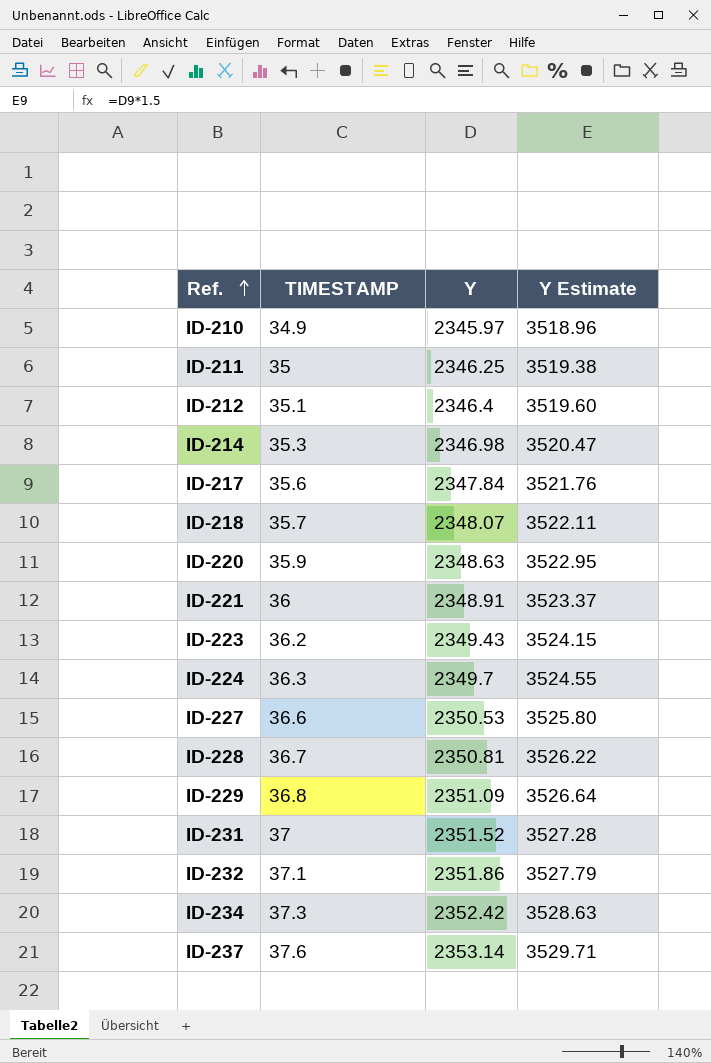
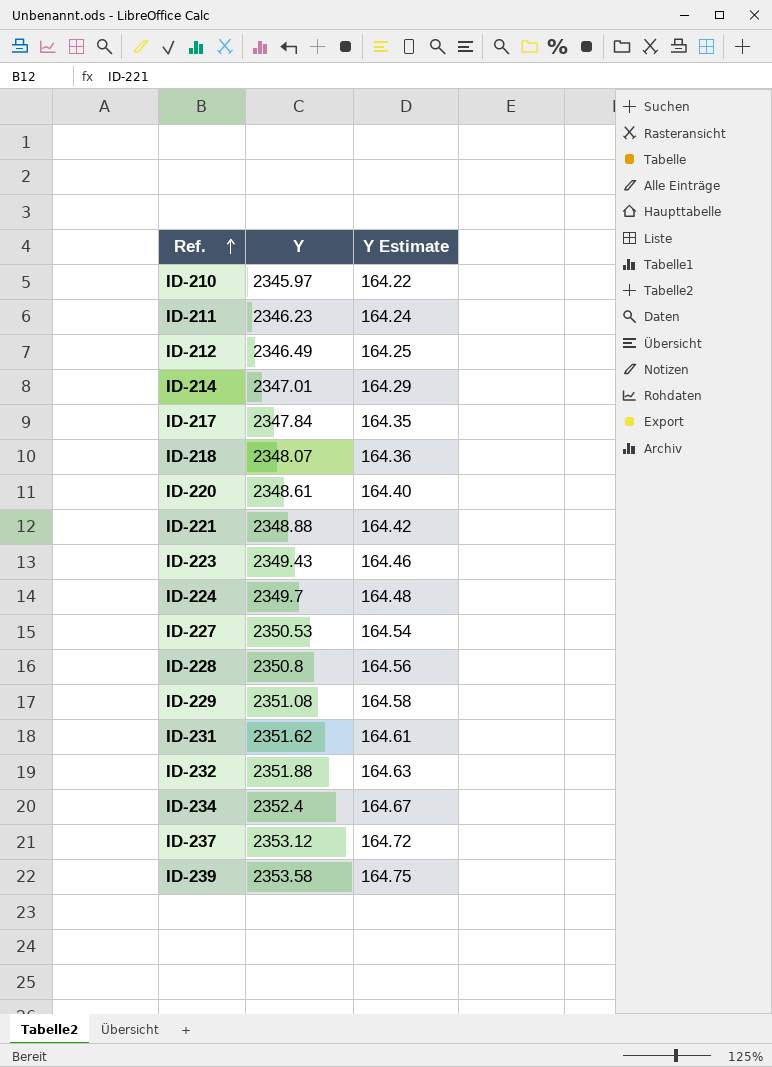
column TIMESTAMP | position: 2 -> none
column Y Estimate | formula: [Y] * 1.5 -> [Y] * 0.07
ID-211 | Y: 2346.25 -> 2346.23
ID-212 | Y: 2346.4 -> 2346.49
ID-214 | Y: 2346.98 -> 2347.01
ID-220 | Y: 2348.63 -> 2348.61
ID-221 | Y: 2348.91 -> 2348.88
ID-228 | Y: 2350.81 -> 2350.8
ID-229 | Y: 2351.09 -> 2351.08
ID-231 | Y: 2351.52 -> 2351.62
ID-232 | Y: 2351.86 -> 2351.88
ID-234 | Y: 2352.42 -> 2352.4
ID-237 | Y: 2353.14 -> 2353.12
row ID-239: none -> 2353.58 | 164.75

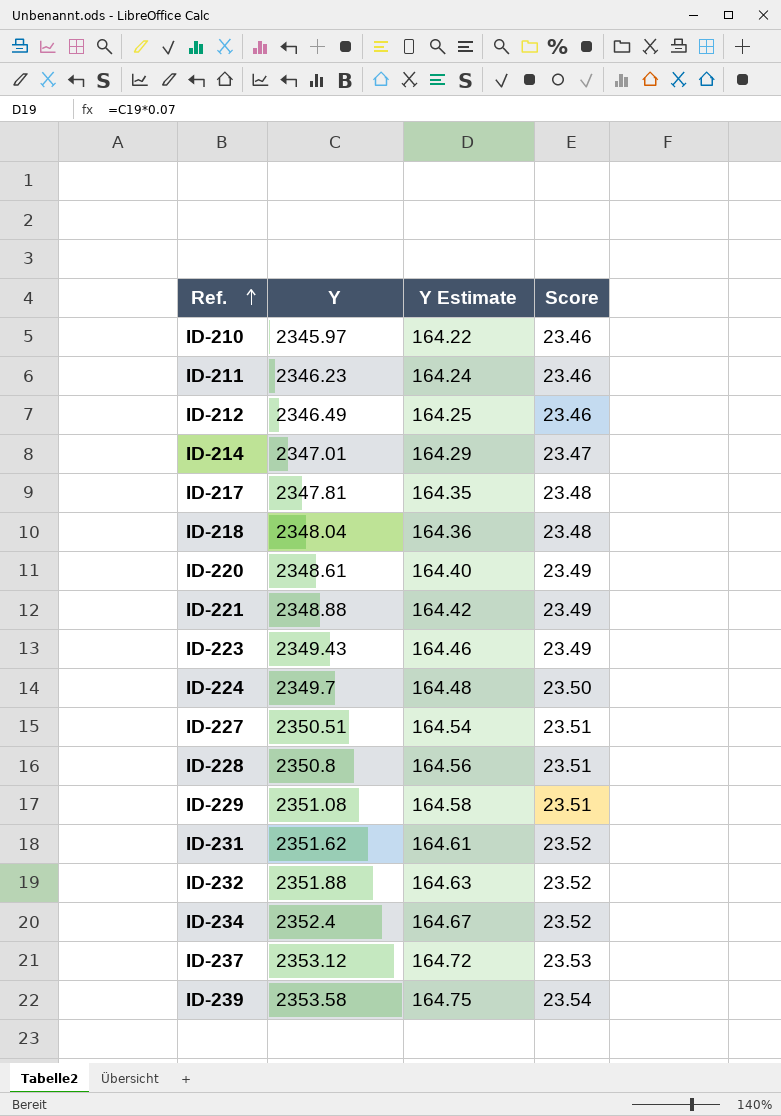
column Score | formula: none -> [Y] * 0.01
ID-217 | Y: 2347.84 -> 2347.81
ID-218 | Y: 2348.07 -> 2348.04
ID-227 | Y: 2350.53 -> 2350.51

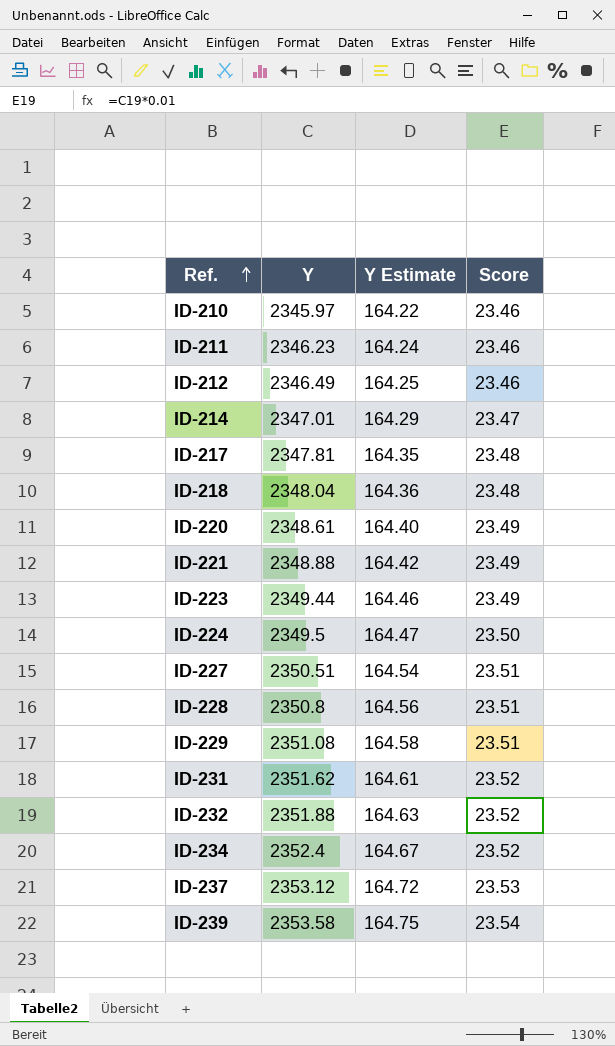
ID-223 | Y: 2349.43 -> 2349.44
ID-224 | Y: 2349.7 -> 2349.5
ID-224 | Y Estimate: 164.48 -> 164.47

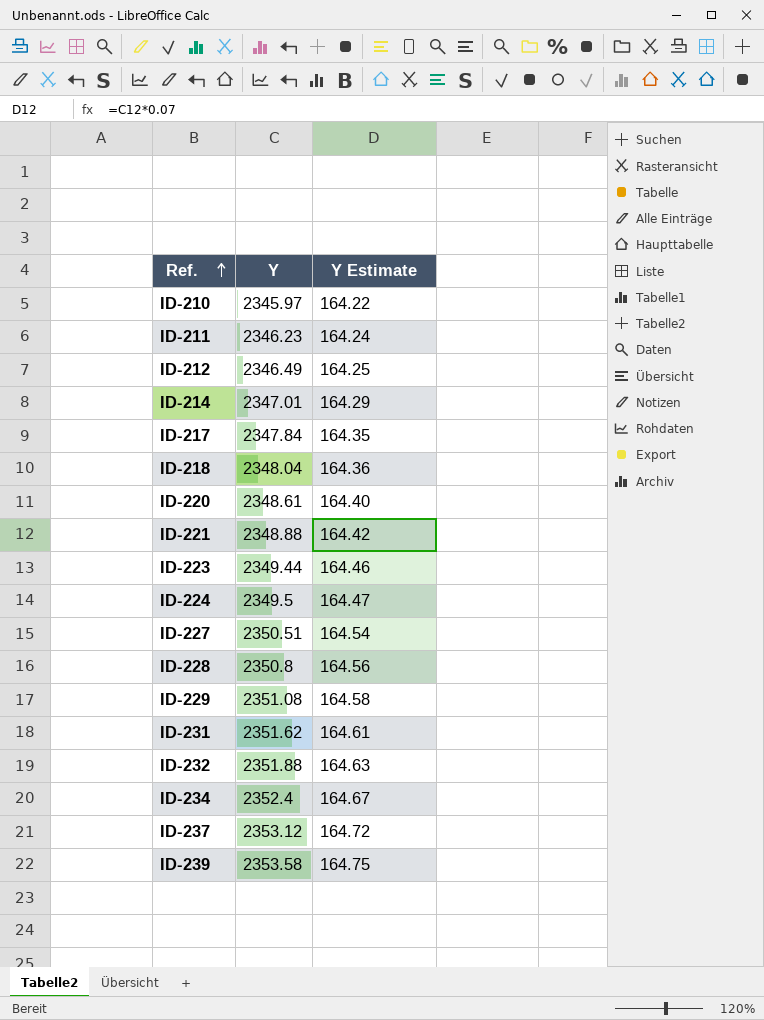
column Score | formula: [Y] * 0.01 -> none
ID-217 | Y: 2347.81 -> 2347.84

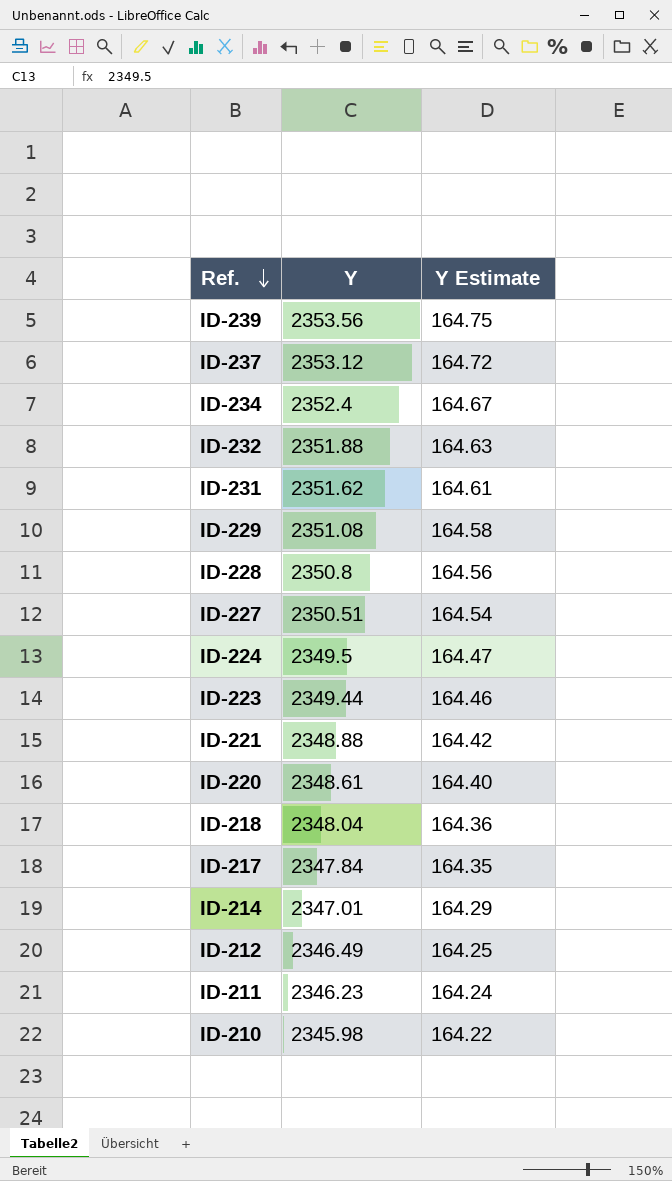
row order: Ref. ascending -> Ref. descending
ID-239 | Y: 2353.58 -> 2353.56
ID-210 | Y: 2345.97 -> 2345.98

